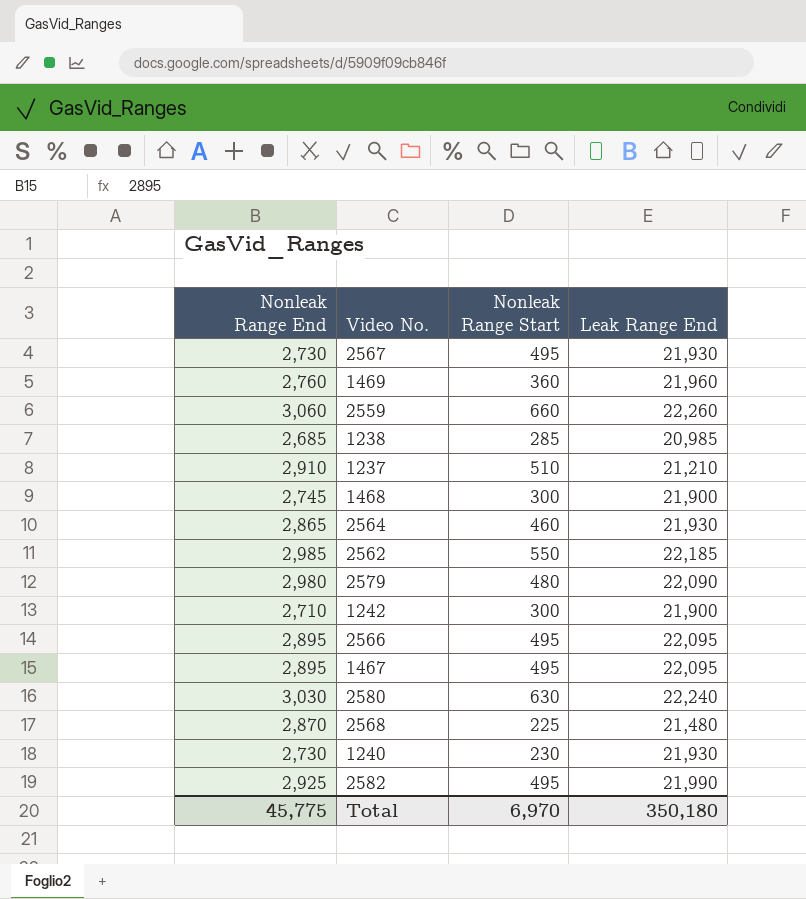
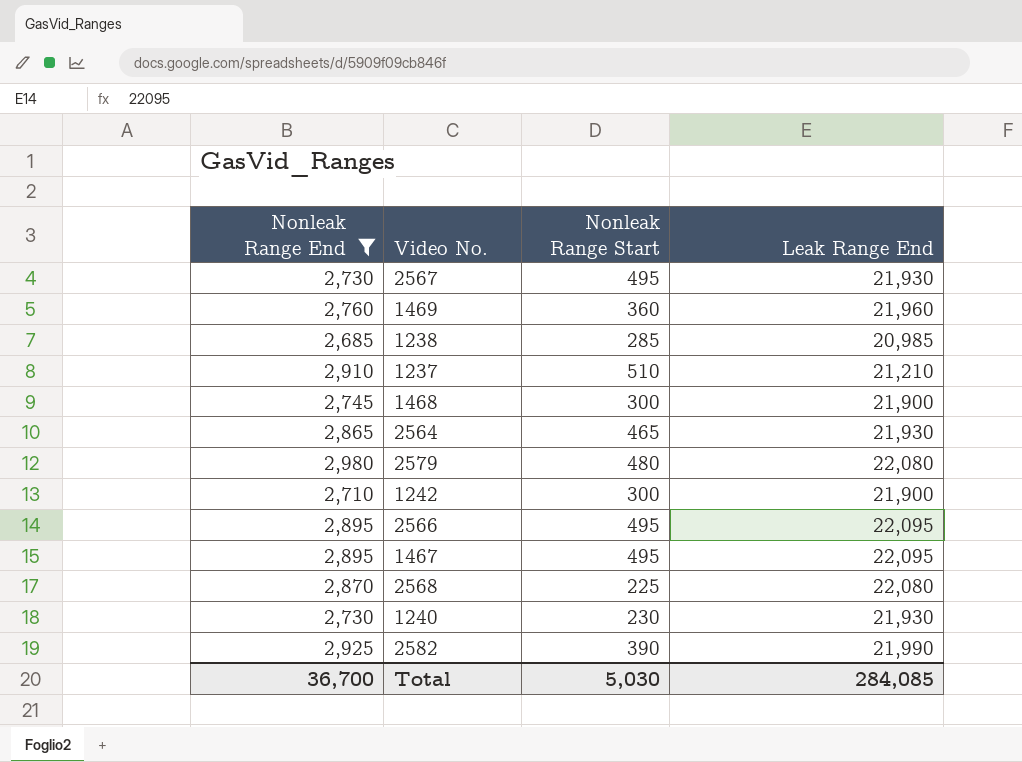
filter: none -> Nonleak Range End <= 2,980
2564 | Nonleak Range Start: 460 -> 465
2579 | Leak Range End: 22,090 -> 22,080
2568 | Leak Range End: 21,480 -> 22,080
2582 | Nonleak Range Start: 495 -> 390
Total | Nonleak Range End: 45,775 -> 36,700
Total | Nonleak Range Start: 6,970 -> 5,030
Total | Leak Range End: 350,180 -> 284,085

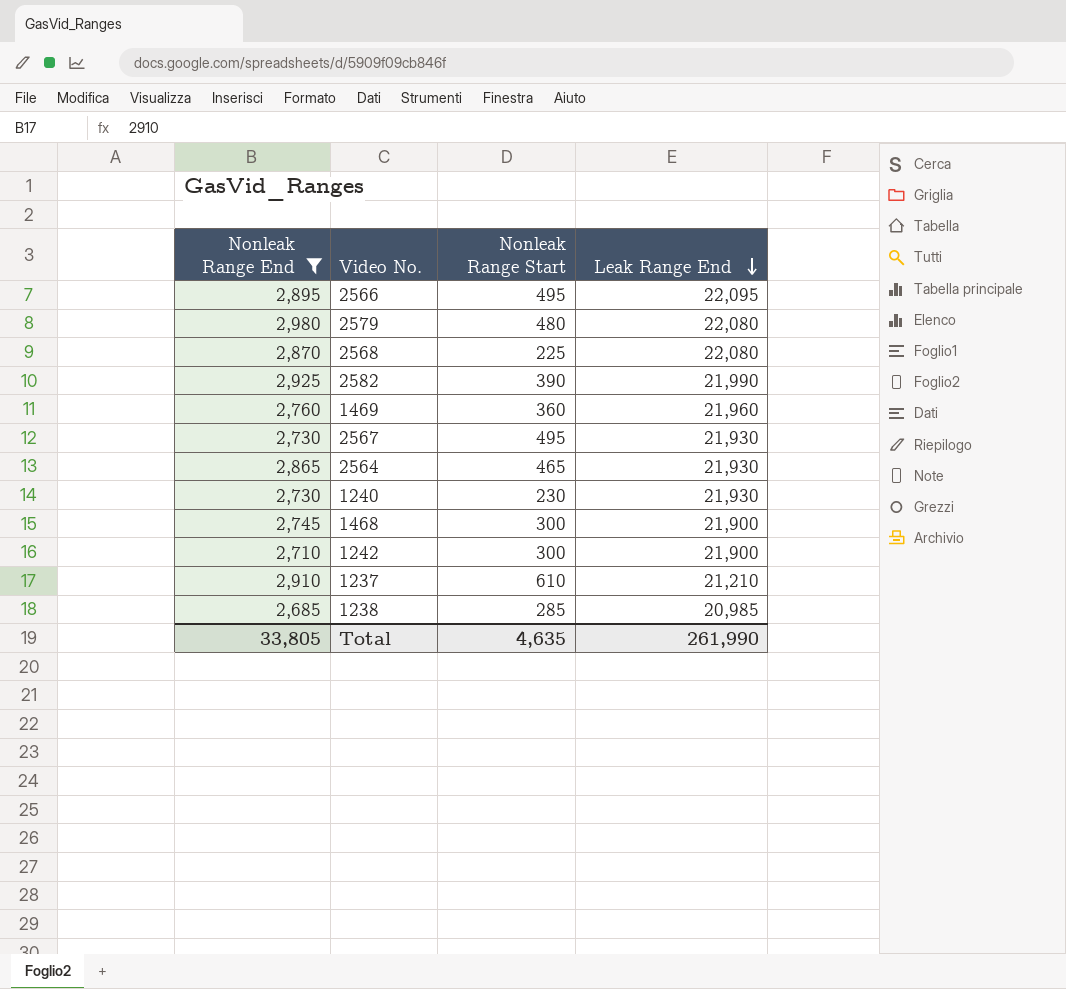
row order: none -> Leak Range End descending
row 1467: 2,895 | 495 | 22,095 -> none
1237 | Nonleak Range Start: 510 -> 610
Total | Nonleak Range End: 36,700 -> 33,805
Total | Nonleak Range Start: 5,030 -> 4,635
Total | Leak Range End: 284,085 -> 261,990

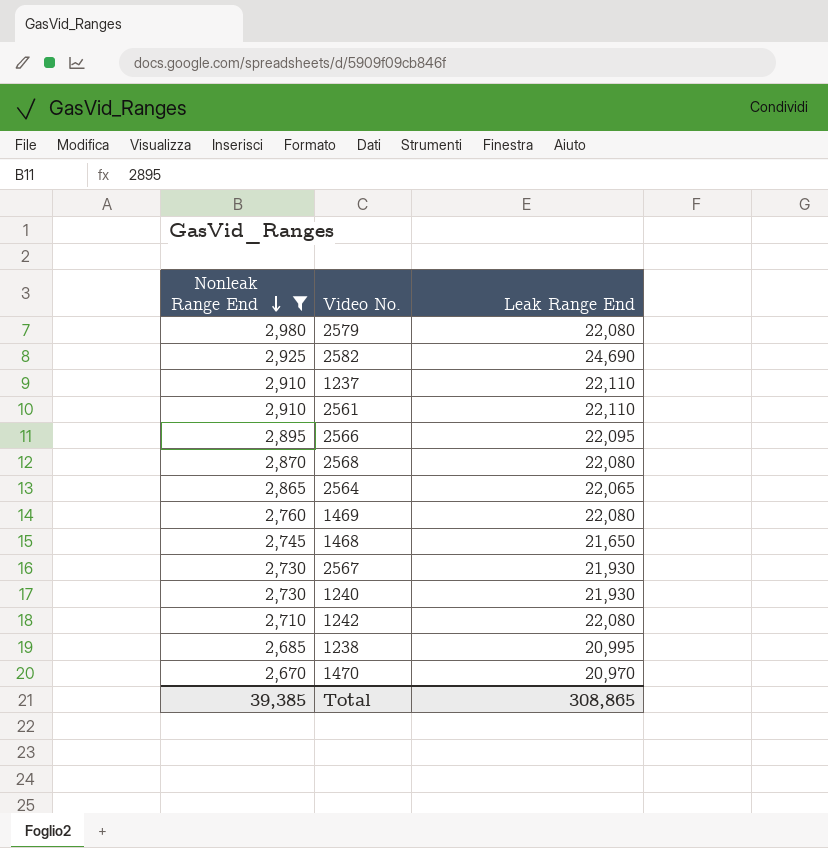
row order: Leak Range End descending -> Nonleak Range End descending
column Nonleak Range Start | position: 3 -> none
2582 | Leak Range End: 21,990 -> 24,690
1237 | Leak Range End: 21,210 -> 22,110
row 2561: none -> 2,910 | 22,110
2564 | Leak Range End: 21,930 -> 22,065
1469 | Leak Range End: 21,960 -> 22,080
1468 | Leak Range End: 21,900 -> 21,650
1242 | Leak Range End: 21,900 -> 22,080
1238 | Leak Range End: 20,985 -> 20,995
row 1470: none -> 2,670 | 20,970
Total | Nonleak Range End: 33,805 -> 39,385
Total | Leak Range End: 261,990 -> 308,865

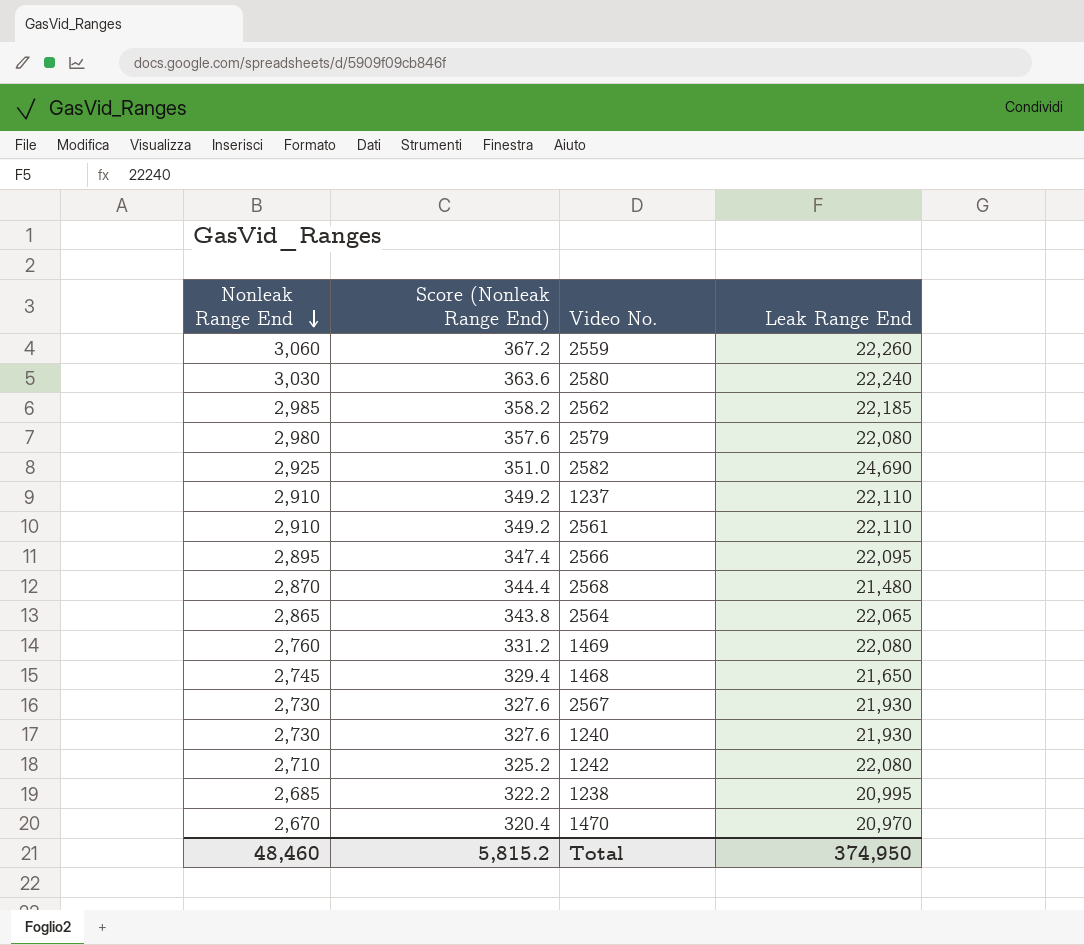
filter: Nonleak Range End <= 2,980 -> none
column Score (Nonleak Range End) | formula: none -> [Nonleak Range End] * 0.12
2568 | Leak Range End: 22,080 -> 21,480
Total | Nonleak Range End: 39,385 -> 48,460
Total | Leak Range End: 308,865 -> 374,950

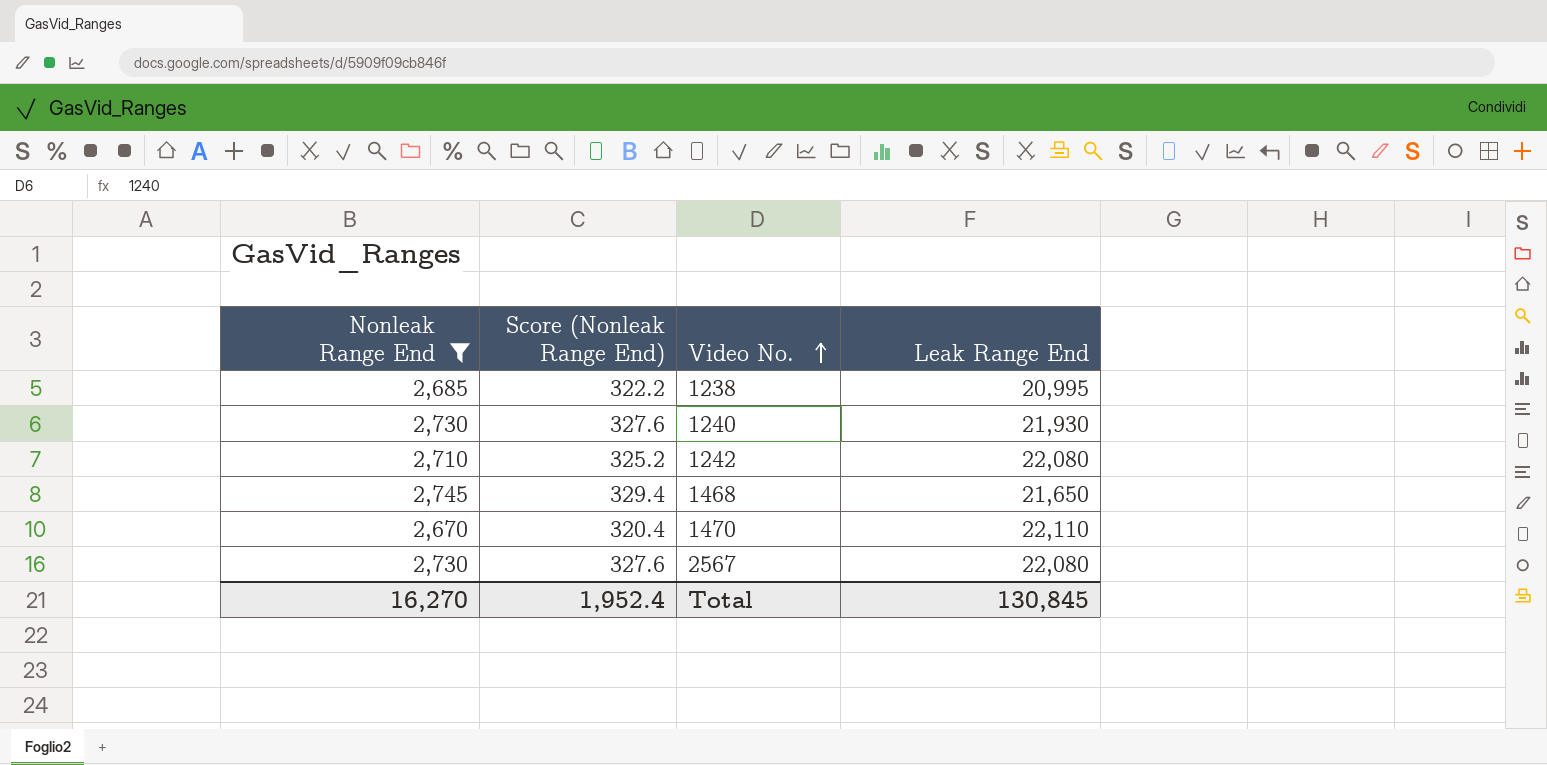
filter: none -> Nonleak Range End <= 2,745
row order: Nonleak Range End descending -> Video No. ascending
1470 | Leak Range End: 20,970 -> 22,110
2567 | Leak Range End: 21,930 -> 22,080
Total | Nonleak Range End: 48,460 -> 16,270
Total | Score (Nonleak Range End): 5,815.2 -> 1,952.4
Total | Leak Range End: 374,950 -> 130,845

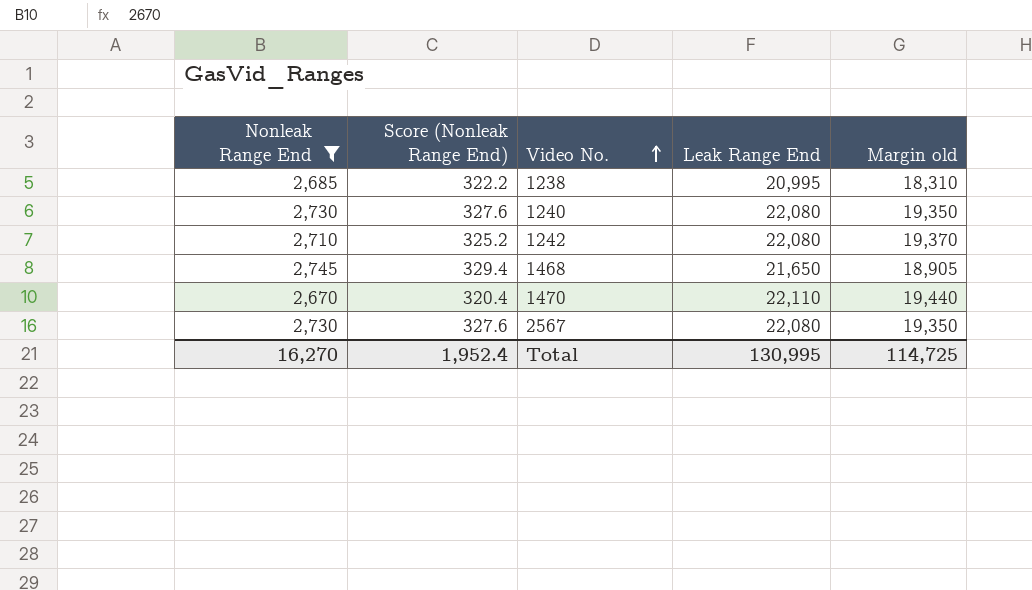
column Margin old | formula: none -> [Leak Range End] - [Nonleak Range End]
1240 | Leak Range End: 21,930 -> 22,080
Total | Leak Range End: 130,845 -> 130,995

